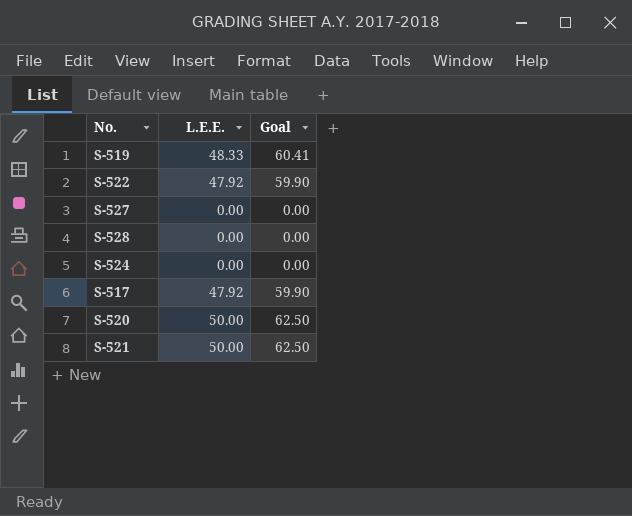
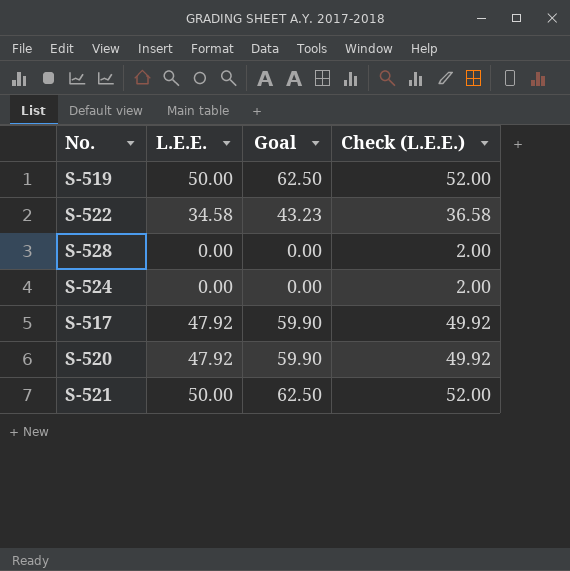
column Check (L.E.E.) | formula: none -> [L.E.E.] + 2
row S-527: 0.00 | 0.00 -> none
S-519 | L.E.E.: 48.33 -> 50.00
S-519 | Goal: 60.41 -> 62.50
S-522 | L.E.E.: 47.92 -> 34.58
S-522 | Goal: 59.90 -> 43.23
S-520 | L.E.E.: 50.00 -> 47.92
S-520 | Goal: 62.50 -> 59.90

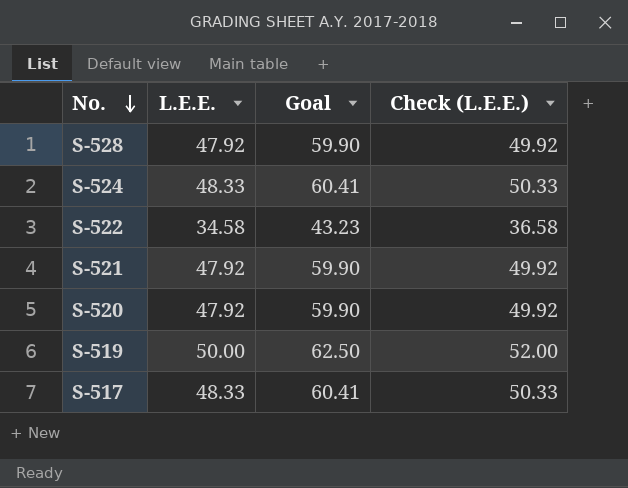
row order: none -> No. descending
S-528 | L.E.E.: 0.00 -> 47.92
S-528 | Goal: 0.00 -> 59.90
S-528 | Check (L.E.E.): 2.00 -> 49.92
S-524 | L.E.E.: 0.00 -> 48.33
S-524 | Goal: 0.00 -> 60.41
S-524 | Check (L.E.E.): 2.00 -> 50.33
S-521 | L.E.E.: 50.00 -> 47.92
S-521 | Goal: 62.50 -> 59.90
S-521 | Check (L.E.E.): 52.00 -> 49.92
S-517 | L.E.E.: 47.92 -> 48.33
S-517 | Goal: 59.90 -> 60.41
S-517 | Check (L.E.E.): 49.92 -> 50.33

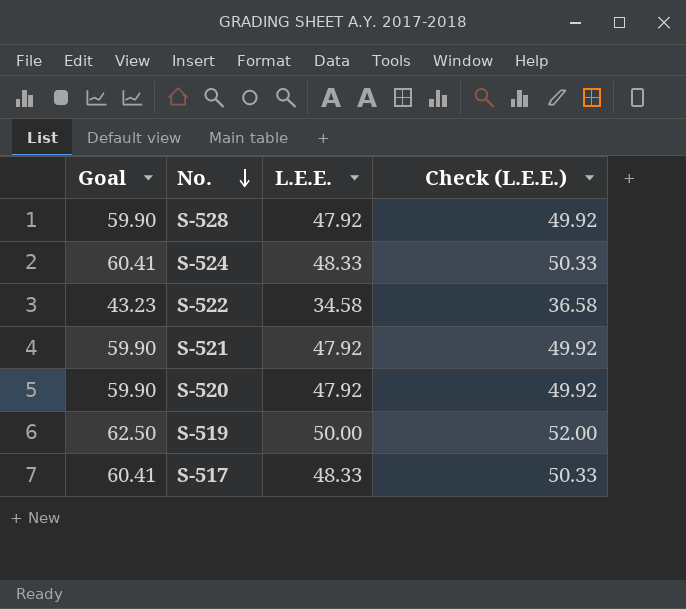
column Goal | position: 3 -> 1

